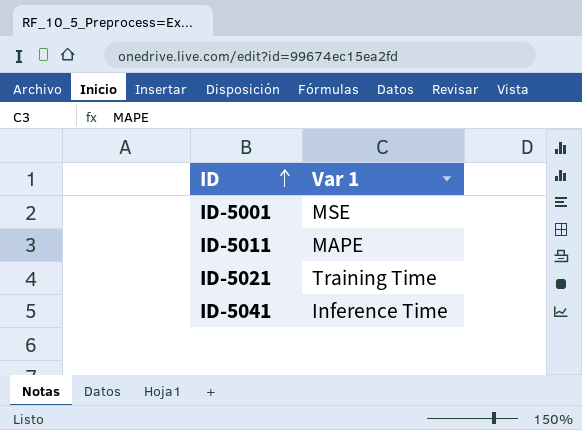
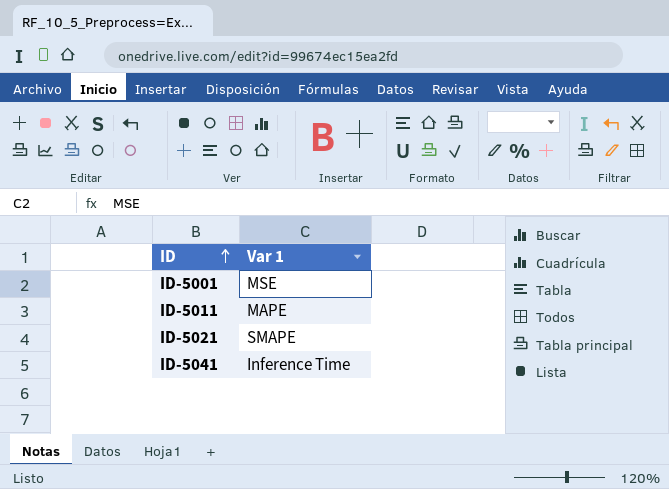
ID-5021 | Var 1: Training Time -> SMAPE

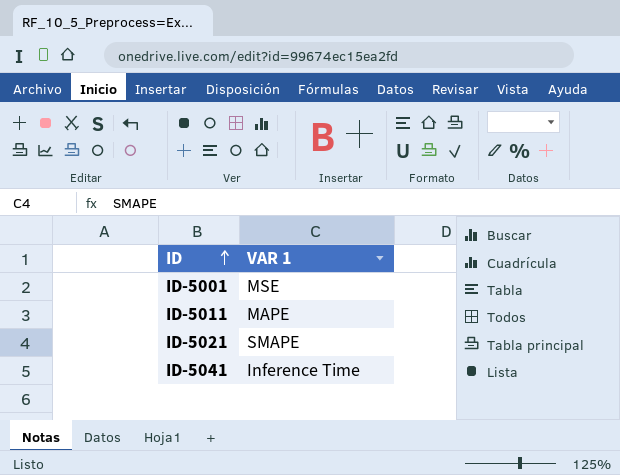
column name: Var 1 -> VAR 1

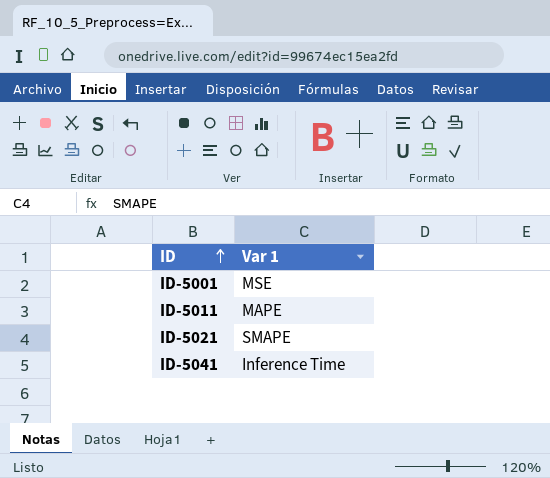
column name: VAR 1 -> Var 1

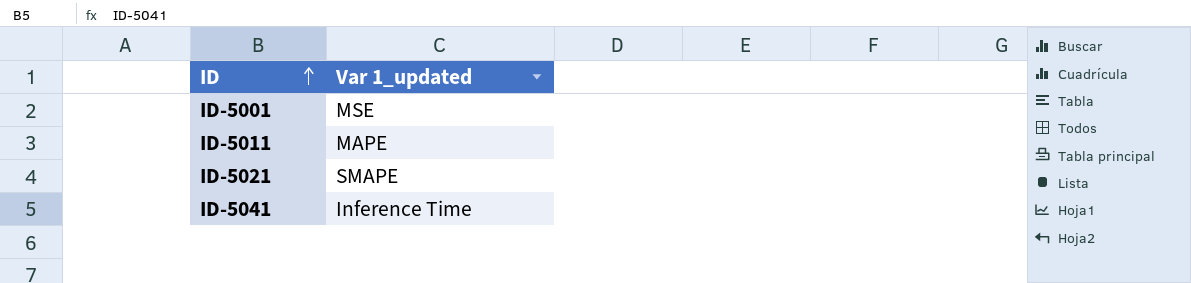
column name: Var 1 -> Var 1_updated

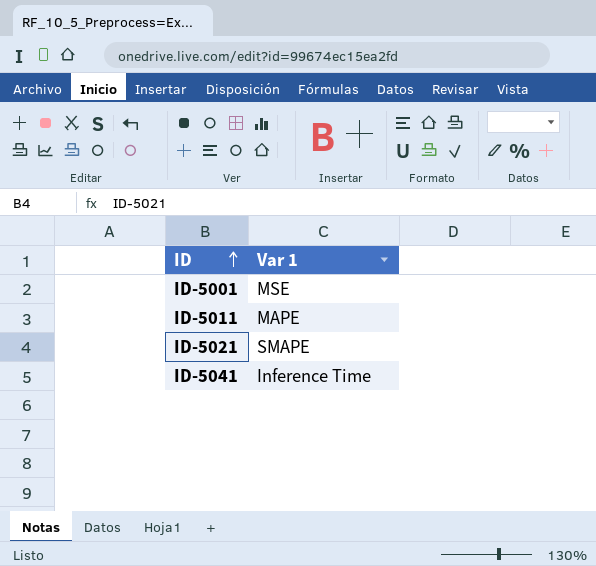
column name: Var 1_updated -> Var 1

